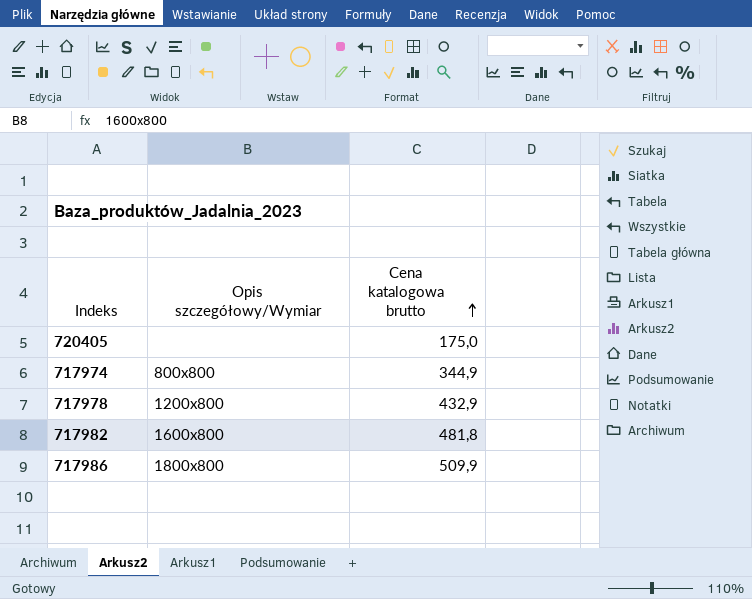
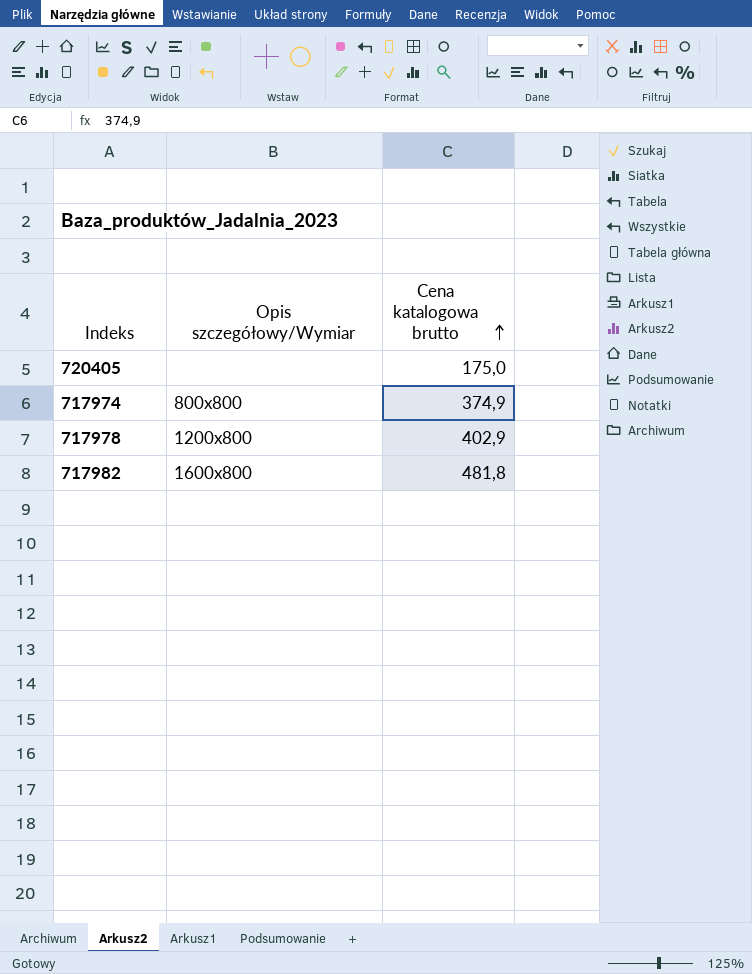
row 717986: 1800x800 | 509,9 -> none
717974 | Cena katalogowa brutto: 344,9 -> 374,9
717978 | Cena katalogowa brutto: 432,9 -> 402,9

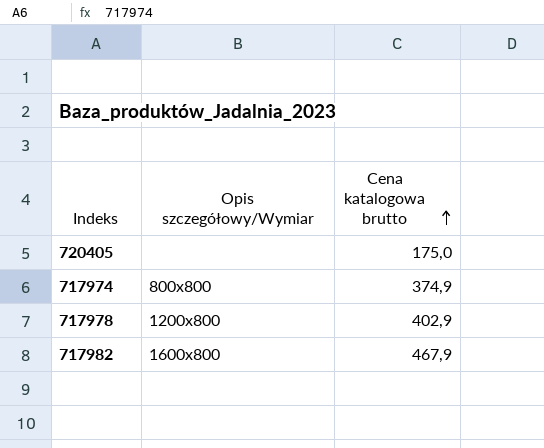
717982 | Cena katalogowa brutto: 481,8 -> 467,9

